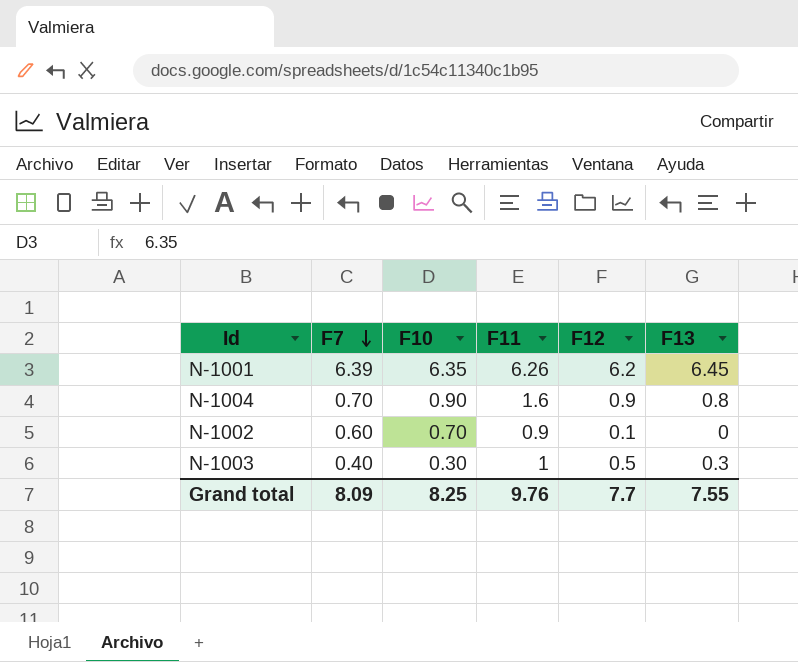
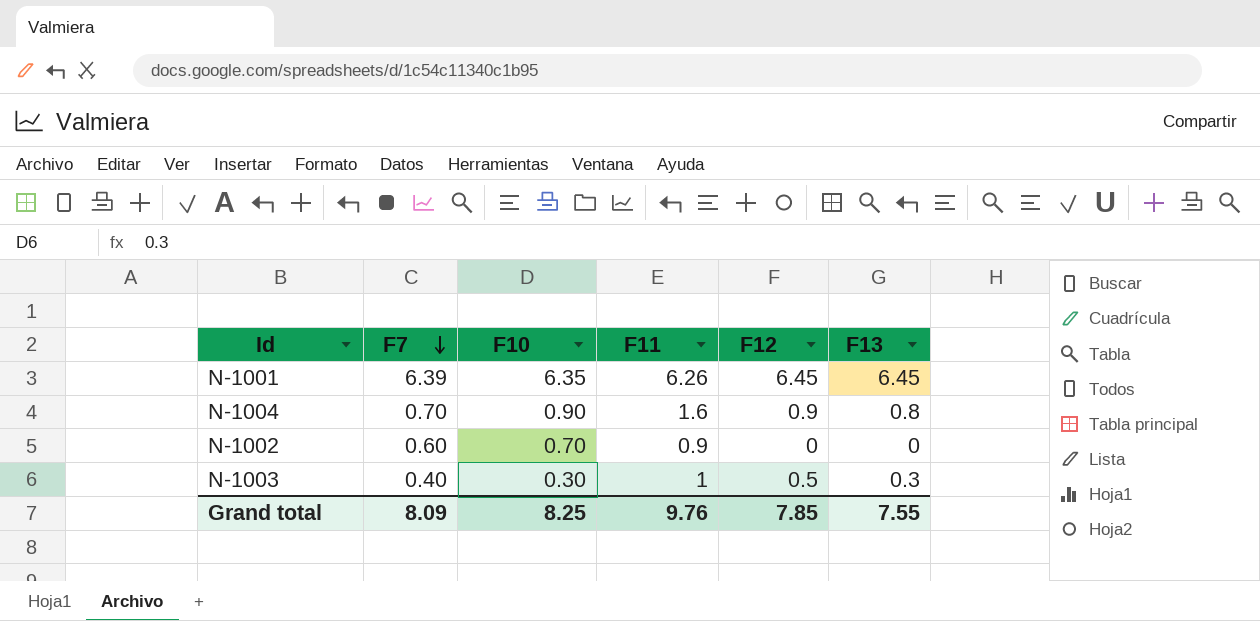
N-1001 | F12: 6.2 -> 6.45
N-1002 | F12: 0.1 -> 0
Grand total | F12: 7.7 -> 7.85

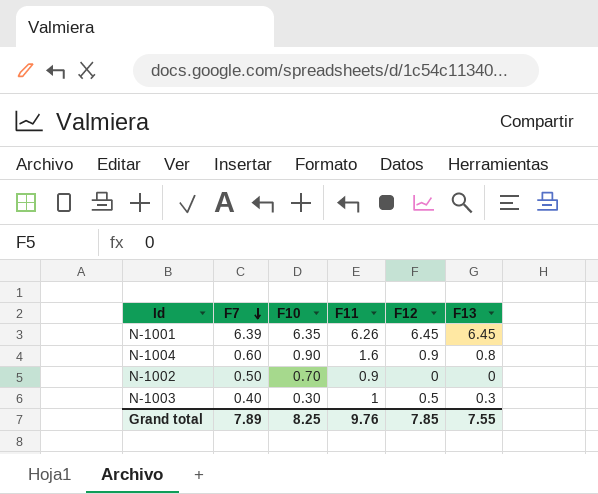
N-1004 | F7: 0.70 -> 0.60
N-1002 | F7: 0.60 -> 0.50
Grand total | F7: 8.09 -> 7.89

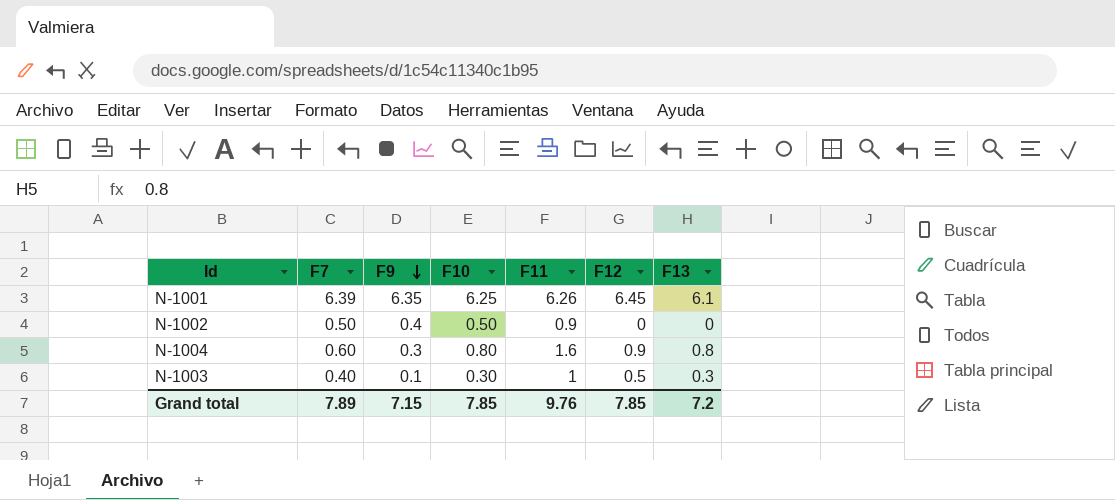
row order: F7 descending -> F9 descending
column F9 | position: none -> 3
N-1001 | F10: 6.35 -> 6.25
N-1001 | F13: 6.45 -> 6.1
N-1002 | F10: 0.70 -> 0.50
N-1004 | F10: 0.90 -> 0.80
Grand total | F10: 8.25 -> 7.85
Grand total | F13: 7.55 -> 7.2

